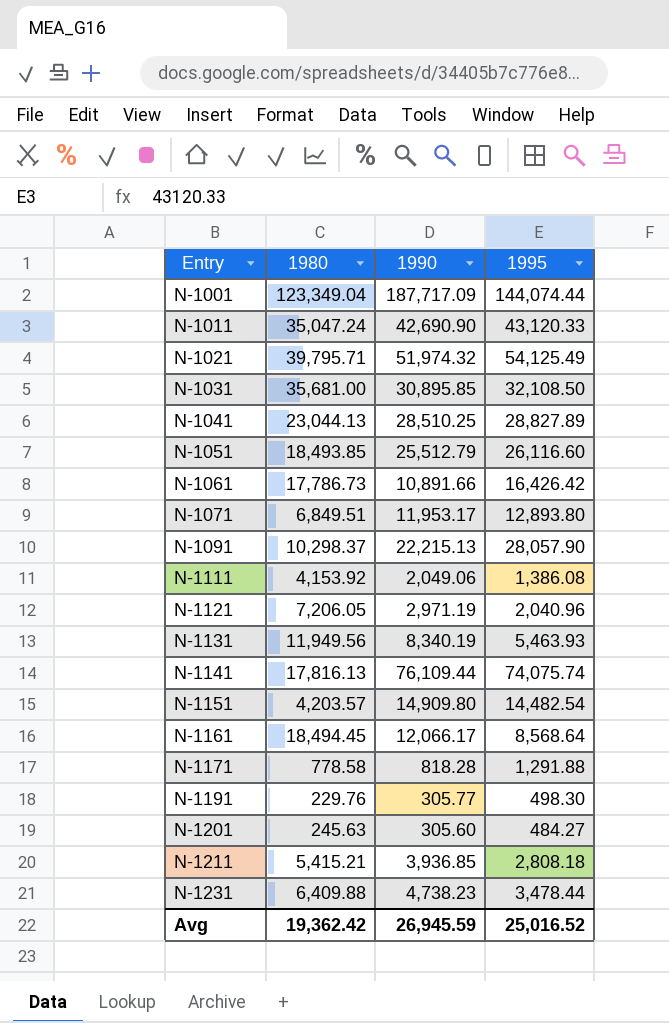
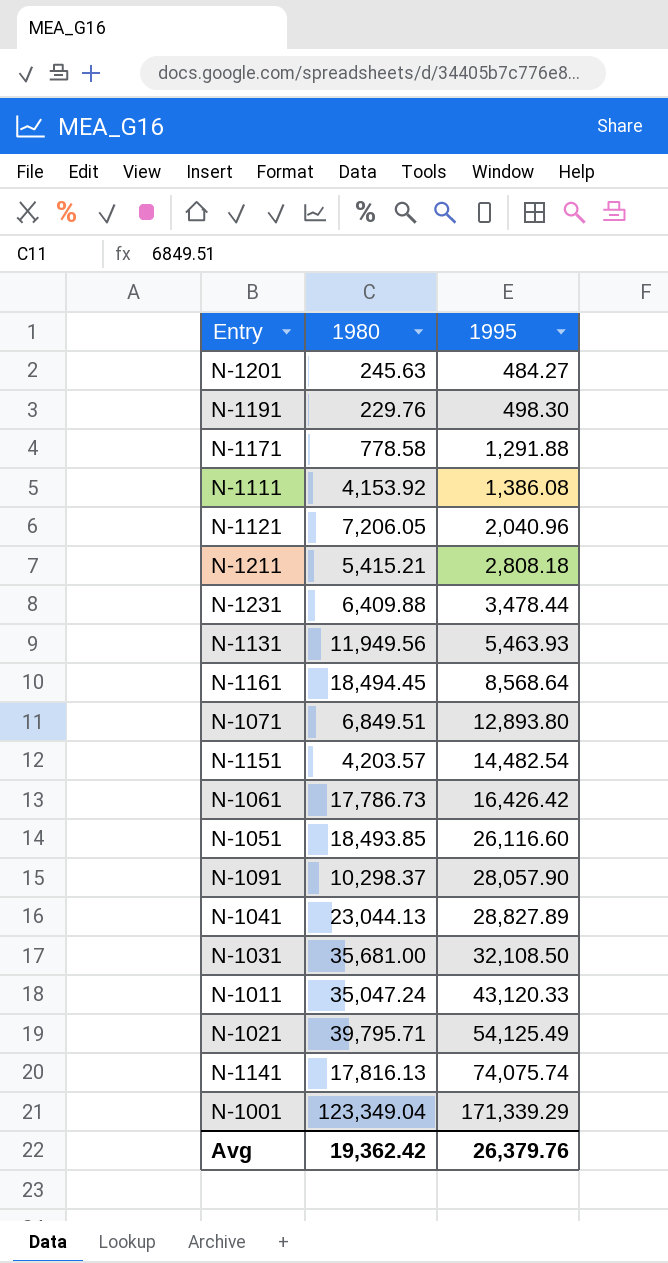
row order: Entry ascending -> 1995 ascending
column 1990 | position: 3 -> none
N-1001 | 1995: 144,074.44 -> 171,339.29
Avg | 1995: 25,016.52 -> 26,379.76

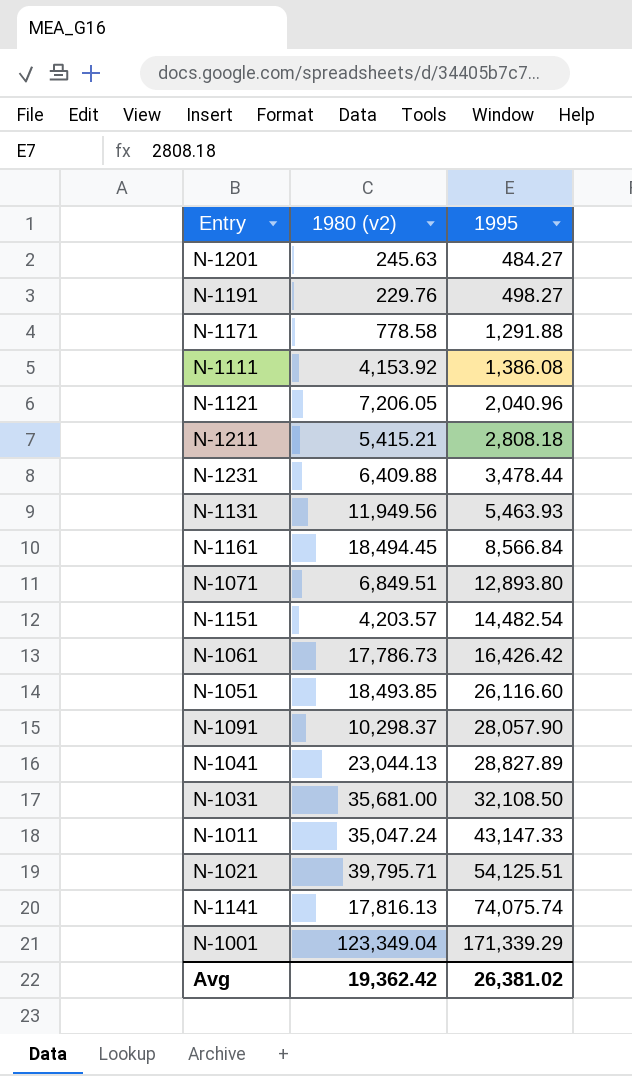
column name: 1980 -> 1980 (v2)
N-1191 | 1995: 498.30 -> 498.27
N-1161 | 1995: 8,568.64 -> 8,566.84
N-1011 | 1995: 43,120.33 -> 43,147.33
N-1021 | 1995: 54,125.49 -> 54,125.51
Avg | 1995: 26,379.76 -> 26,381.02

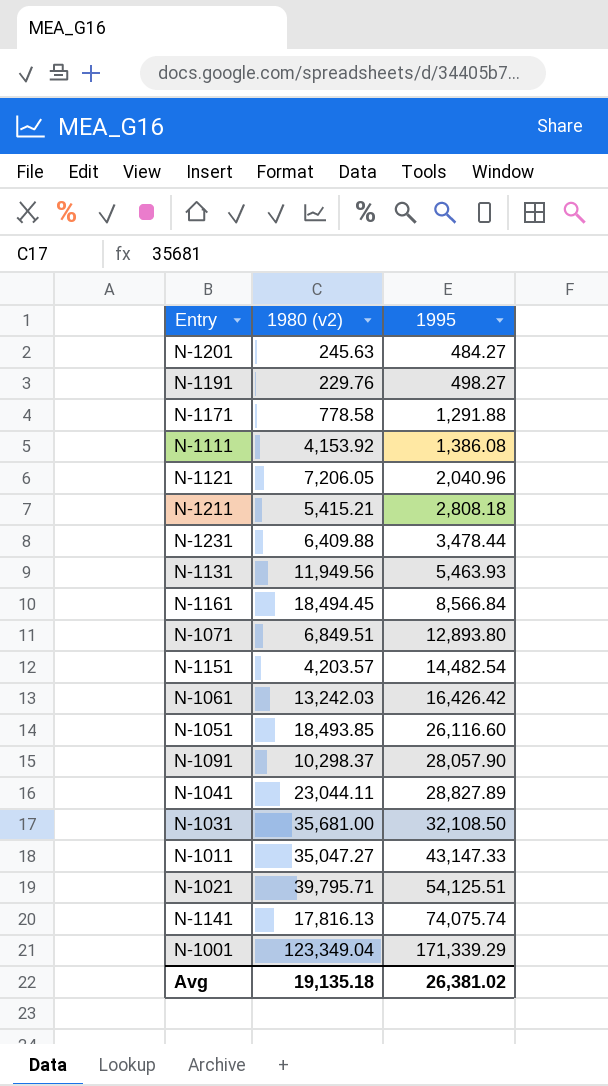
N-1061 | 1980 (v2): 17,786.73 -> 13,242.03
N-1041 | 1980 (v2): 23,044.13 -> 23,044.11
N-1011 | 1980 (v2): 35,047.24 -> 35,047.27
Avg | 1980 (v2): 19,362.42 -> 19,135.18

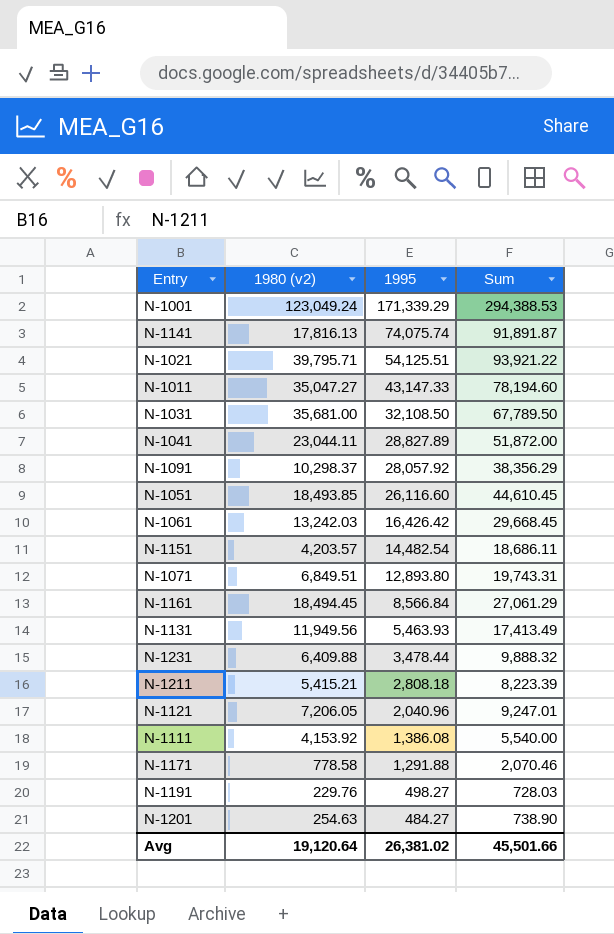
row order: 1995 ascending -> 1995 descending
column Sum | formula: none -> [1980 (v2)] + [1995]
N-1001 | 1980 (v2): 123,349.04 -> 123,049.24
N-1091 | 1995: 28,057.90 -> 28,057.92
N-1201 | 1980 (v2): 245.63 -> 254.63
Avg | 1980 (v2): 19,135.18 -> 19,120.64

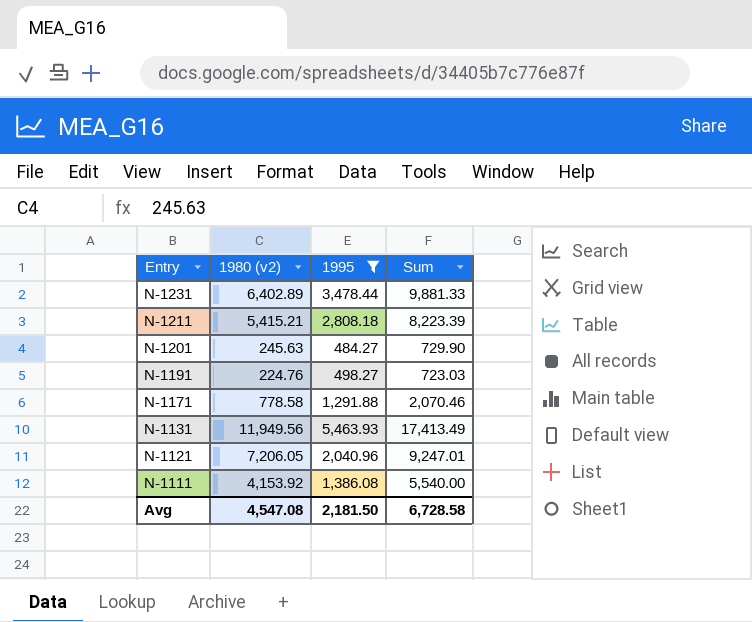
filter: none -> 1995 <= 5,463.93
row order: 1995 descending -> Entry descending
N-1231 | 1980 (v2): 6,409.88 -> 6,402.89
N-1231 | Sum: 9,888.32 -> 9,881.33
N-1201 | 1980 (v2): 254.63 -> 245.63
N-1201 | Sum: 738.90 -> 729.90
N-1191 | 1980 (v2): 229.76 -> 224.76
N-1191 | Sum: 728.03 -> 723.03
Avg | 1980 (v2): 19,120.64 -> 4,547.08
Avg | 1995: 26,381.02 -> 2,181.50
Avg | Sum: 45,501.66 -> 6,728.58

